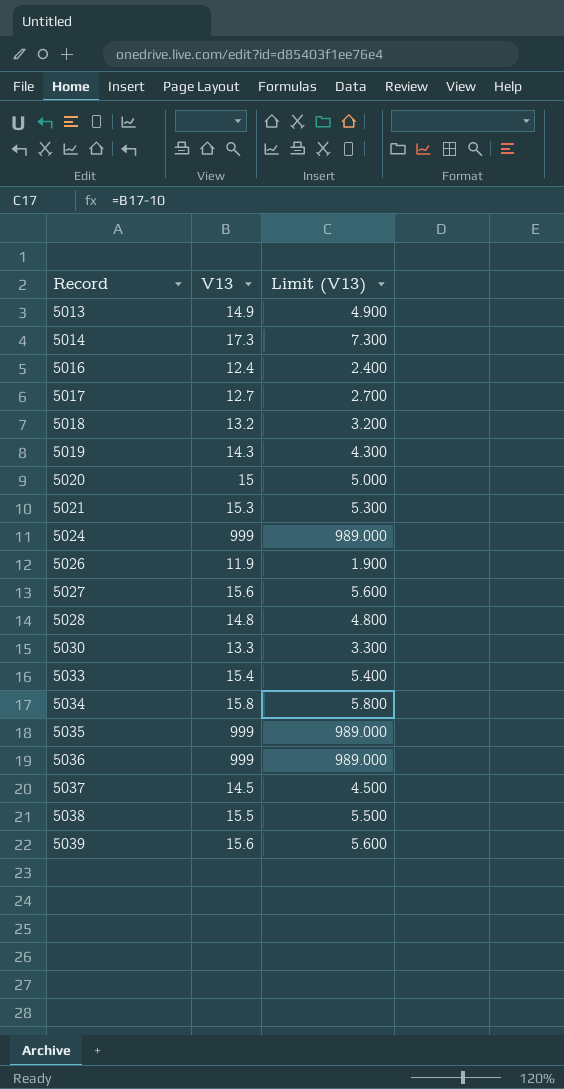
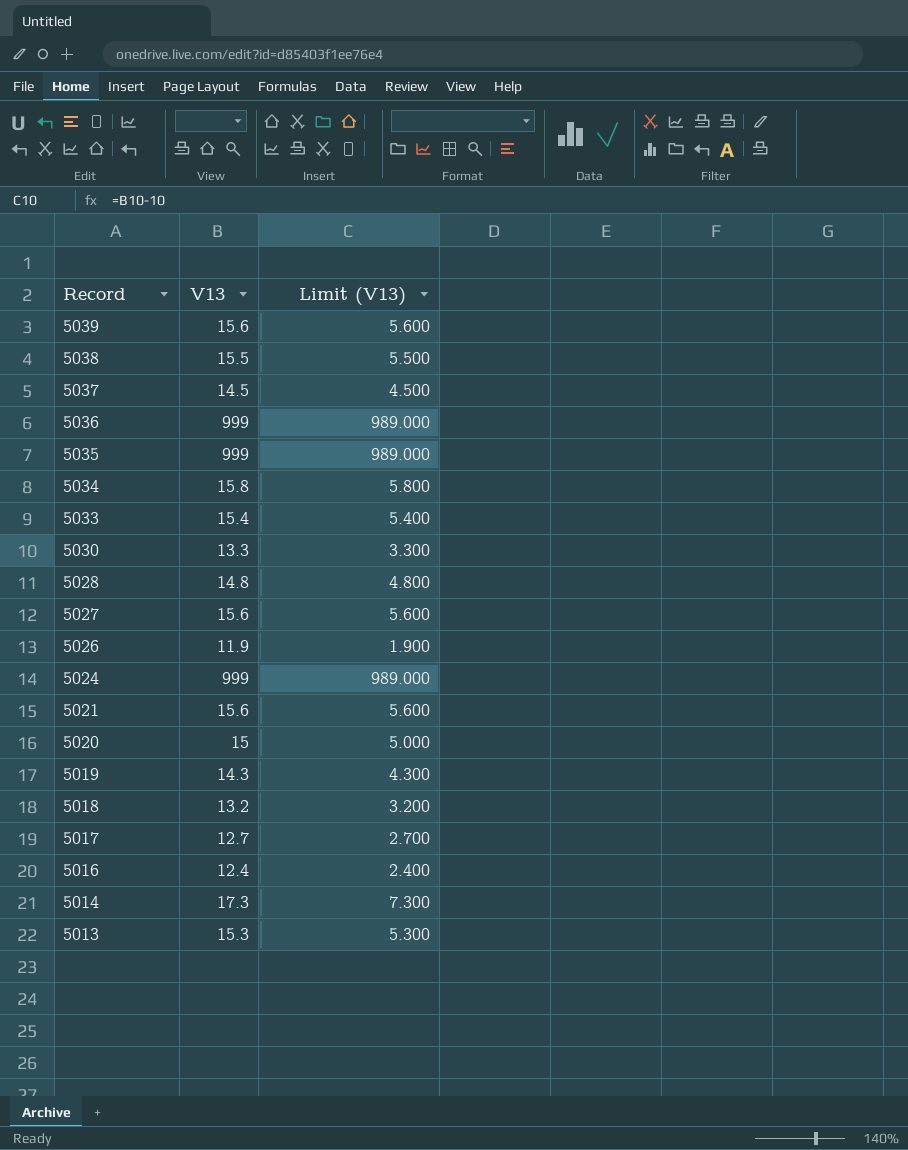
row order: Record ascending -> Record descending
5021 | V13: 15.3 -> 15.6
5021 | Limit (V13): 5.300 -> 5.600
5013 | V13: 14.9 -> 15.3
5013 | Limit (V13): 4.900 -> 5.300

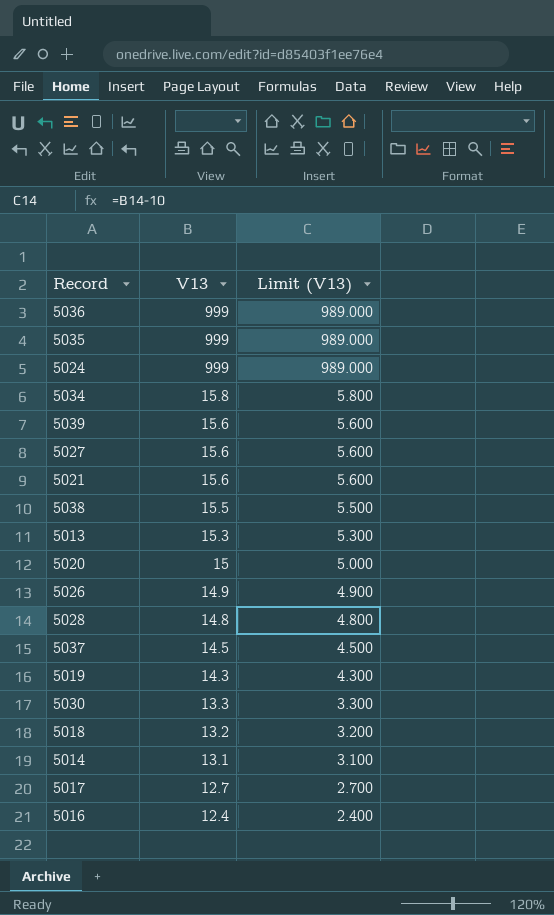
row order: Record descending -> V13 descending
row 5033: 15.4 | 5.400 -> none
5026 | V13: 11.9 -> 14.9
5026 | Limit (V13): 1.900 -> 4.900
5014 | V13: 17.3 -> 13.1
5014 | Limit (V13): 7.300 -> 3.100

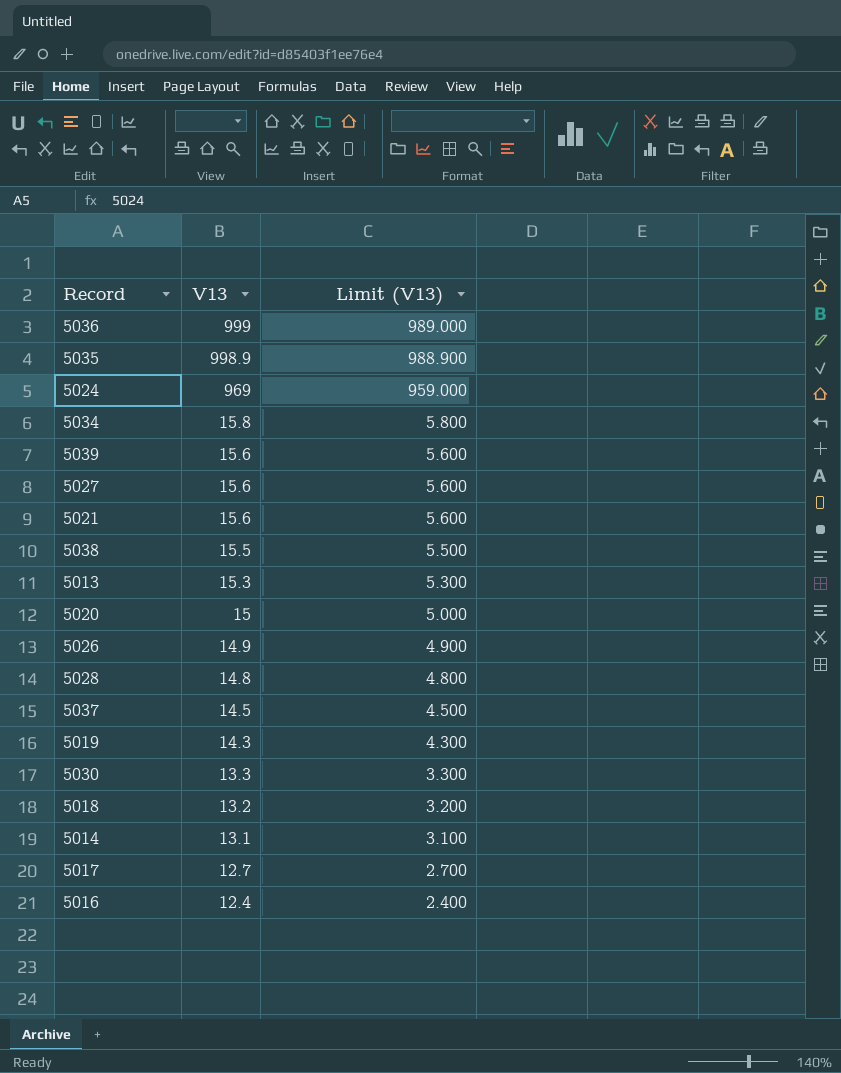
5035 | V13: 999 -> 998.9
5035 | Limit (V13): 989.000 -> 988.900
5024 | V13: 999 -> 969
5024 | Limit (V13): 989.000 -> 959.000

